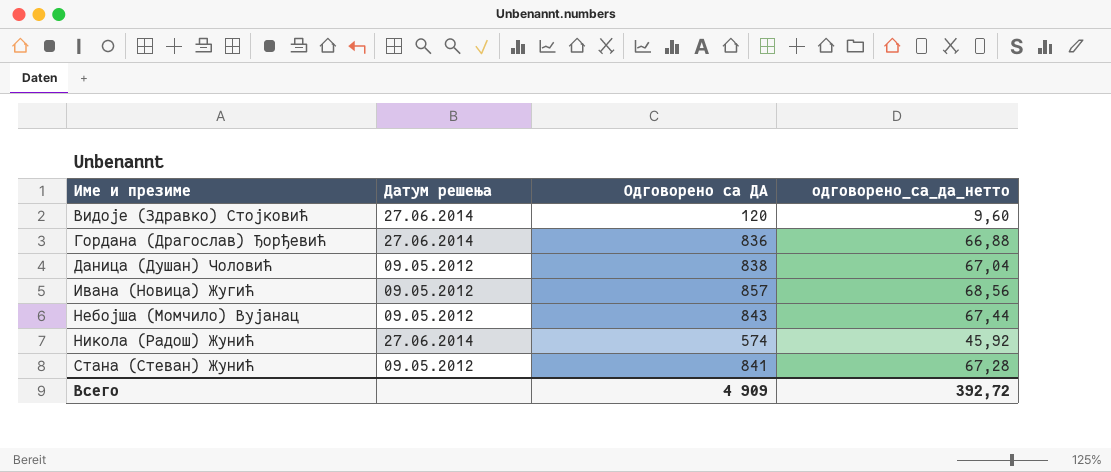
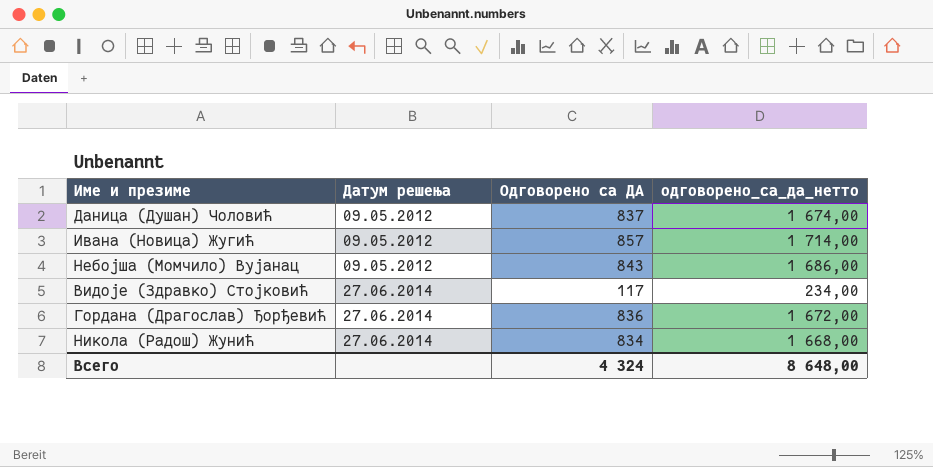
row order: Име и презиме ascending -> Датум решења ascending
column одговорено_са_да_нетто | formula: [Одговорено са ДА] * 0,08 -> [Одговорено са ДА] * 2
row Стана (Стеван) Жунић: 09.05.2012 | 841 | 67,28 -> none
Даница (Душан) Чоловић | Одговорено са ДА: 838 -> 837
Видоје (Здравко) Стојковић | Одговорено са ДА: 120 -> 117
Никола (Радош) Жунић | Одговорено са ДА: 574 -> 834
Всего | Одговорено са ДА: 4 909 -> 4 324
Всего | одговорено_са_да_нетто: 392,72 -> 8 648,00

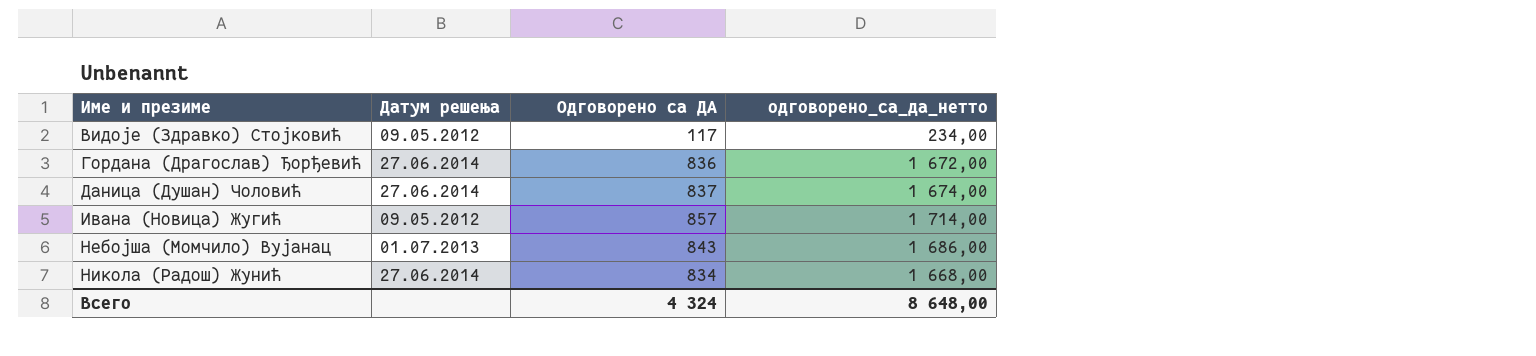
row order: Датум решења ascending -> Име и презиме ascending
Видоје (Здравко) Стојковић | Датум решења: 27.06.2014 -> 09.05.2012
Даница (Душан) Чоловић | Датум решења: 09.05.2012 -> 27.06.2014
Небојша (Момчило) Вујанац | Датум решења: 09.05.2012 -> 01.07.2013

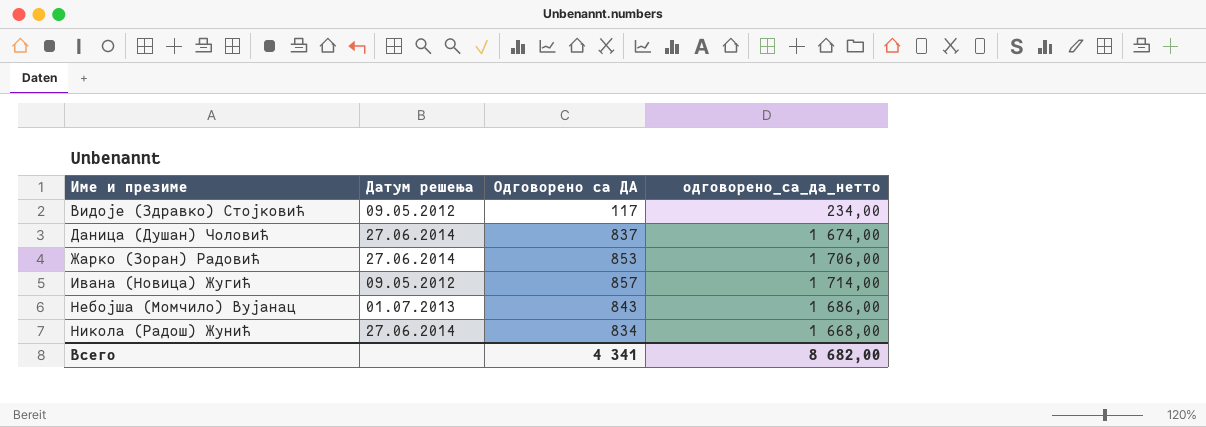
row Гордана (Драгослав) Ђорђевић: 27.06.2014 | 836 | 1 672,00 -> none
row Жарко (Зоран) Радовић: none -> 27.06.2014 | 853 | 1 706,00
Всего | Одговорено са ДА: 4 324 -> 4 341
Всего | одговорено_са_да_нетто: 8 648,00 -> 8 682,00

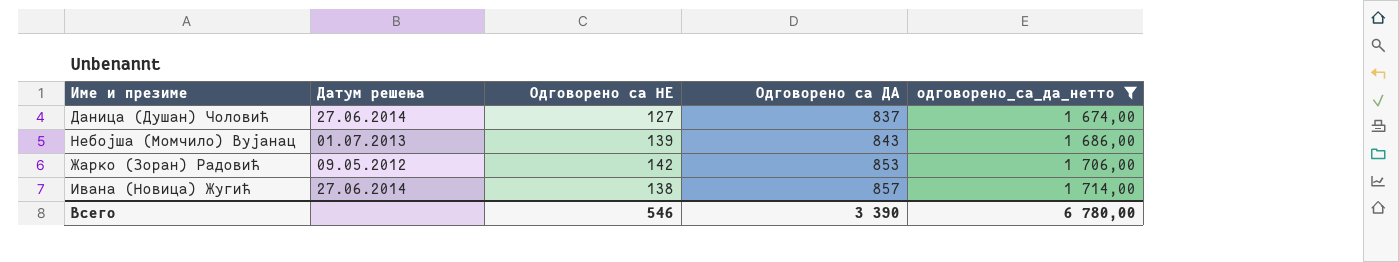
filter: none -> одговорено_са_да_нетто >= 1 674,00
row order: Име и презиме ascending -> Одговорено са ДА ascending
column Одговорено са НЕ | position: none -> 3
Жарко (Зоран) Радовић | Датум решења: 27.06.2014 -> 09.05.2012
Ивана (Новица) Жугић | Датум решења: 09.05.2012 -> 27.06.2014
Всего | Одговорено са ДА: 4 341 -> 3 390
Всего | одговорено_са_да_нетто: 8 682,00 -> 6 780,00

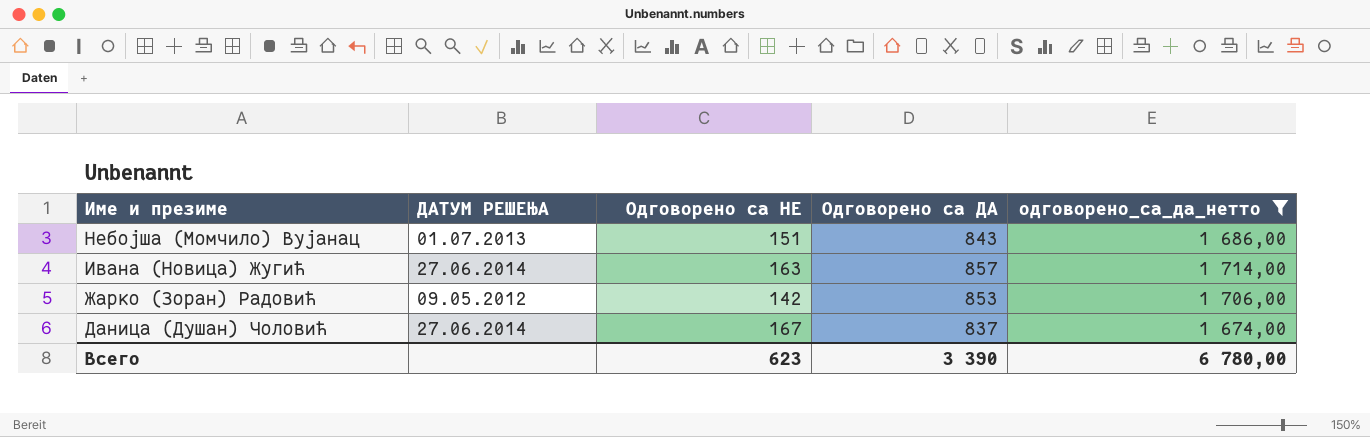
row order: Одговорено са ДА ascending -> Име и презиме descending
column name: Датум решења -> ДАТУМ РЕШЕЊА
Небојша (Момчило) Вујанац | Одговорено са НЕ: 139 -> 151
Ивана (Новица) Жугић | Одговорено са НЕ: 138 -> 163
Даница (Душан) Чоловић | Одговорено са НЕ: 127 -> 167
Всего | Одговорено са НЕ: 546 -> 623

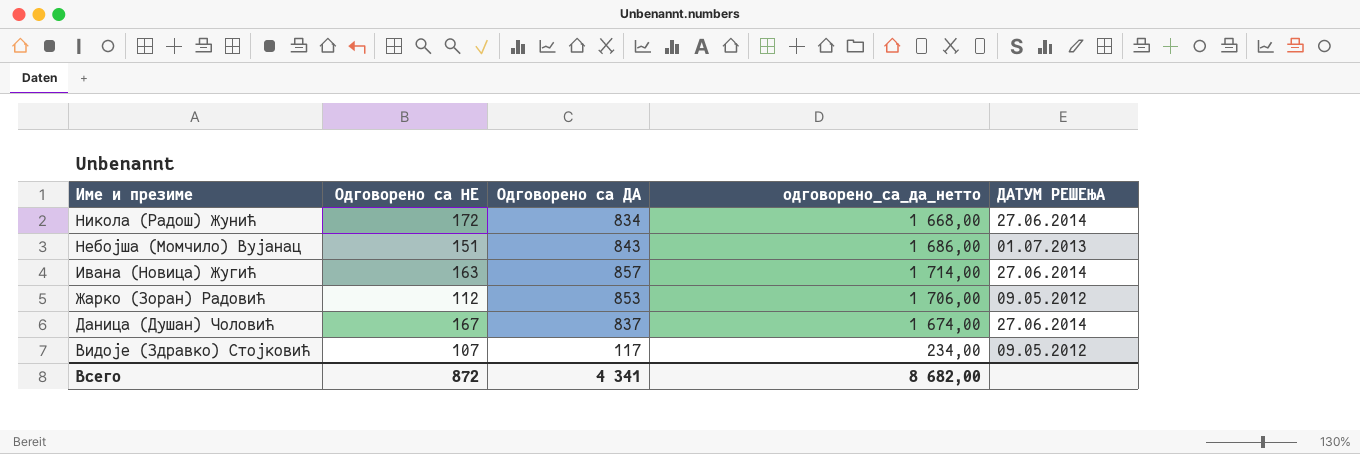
filter: одговорено_са_да_нетто >= 1 674,00 -> none
column ДАТУМ РЕШЕЊА | position: 2 -> 5
Жарко (Зоран) Радовић | Одговорено са НЕ: 142 -> 112
Всего | Одговорено са НЕ: 623 -> 872
Всего | Одговорено са ДА: 3 390 -> 4 341
Всего | одговорено_са_да_нетто: 6 780,00 -> 8 682,00

